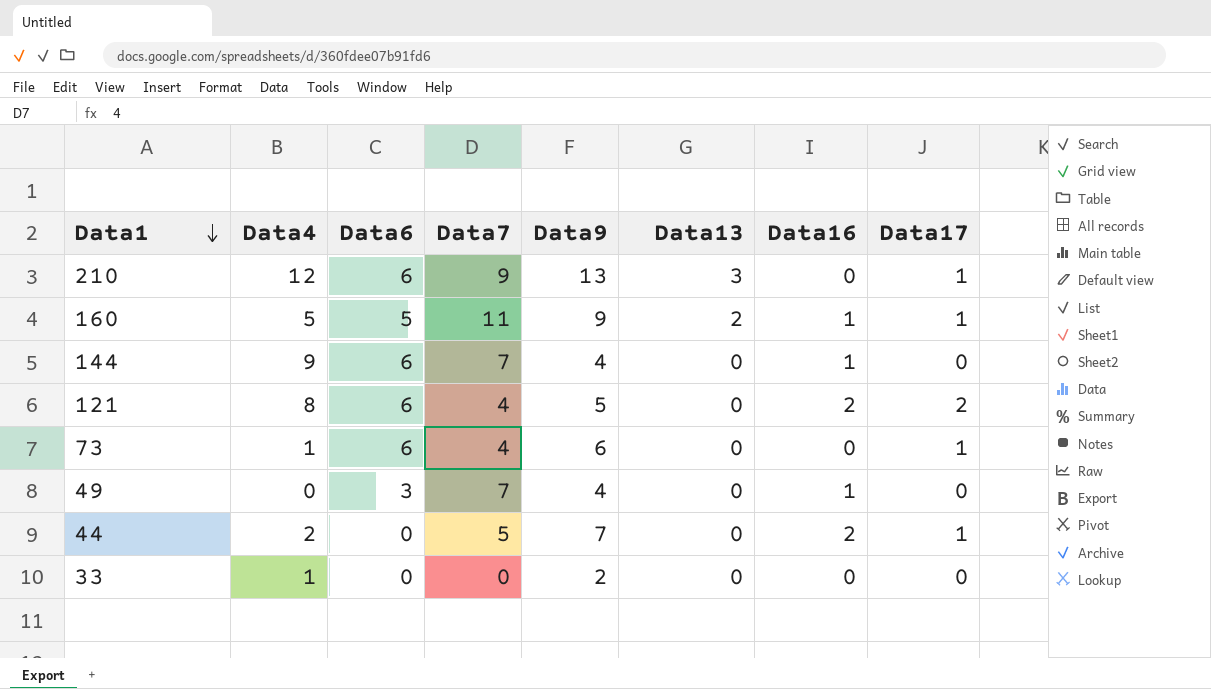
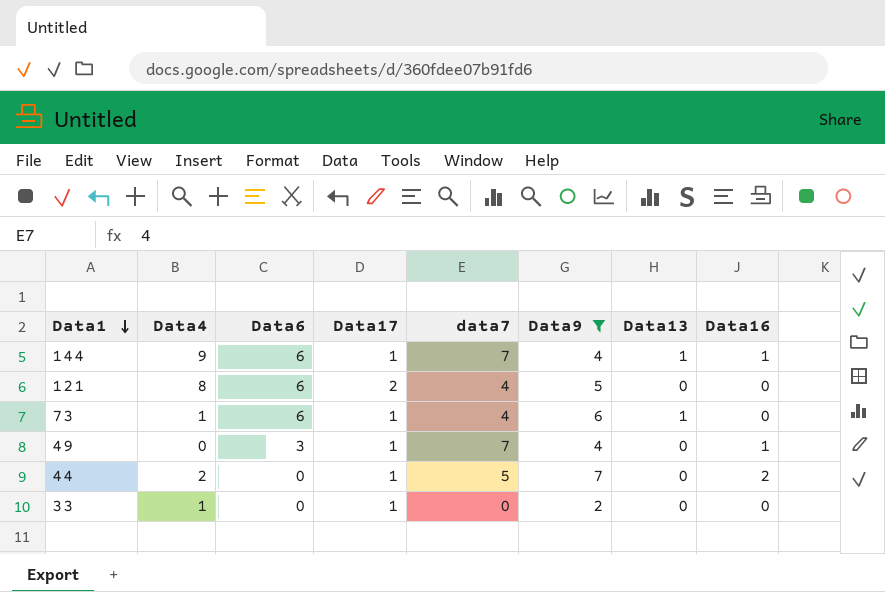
filter: none -> Data9 <= 7
column Data17 | position: 8 -> 4
column name: Data7 -> data7
144 | Data17: 0 -> 1
144 | Data13: 0 -> 1
121 | Data16: 2 -> 0
73 | Data13: 0 -> 1
49 | Data17: 0 -> 1
33 | Data17: 0 -> 1

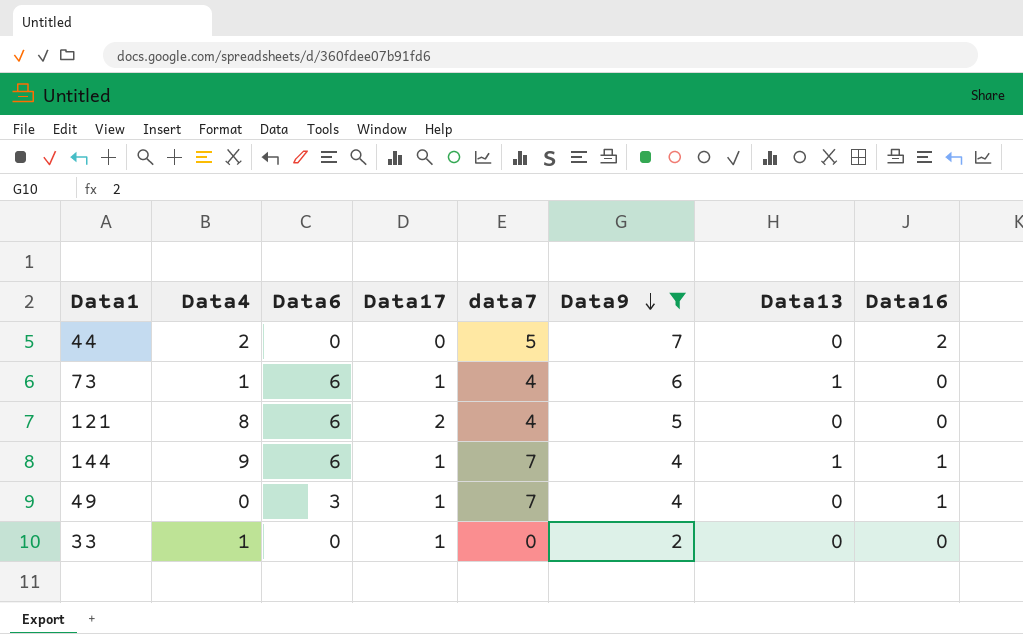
row order: Data1 descending -> Data9 descending
44 | Data17: 1 -> 0

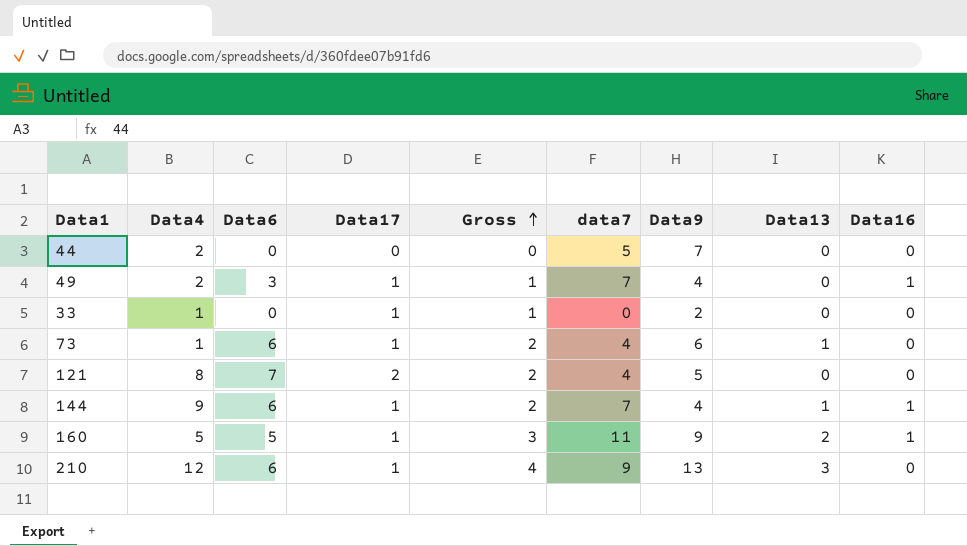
filter: Data9 <= 7 -> none
row order: Data9 descending -> Gross ascending
column Gross | formula: none -> [Data17] + [Data13]
44 | Data16: 2 -> 0
49 | Data4: 0 -> 2
121 | Data6: 6 -> 7

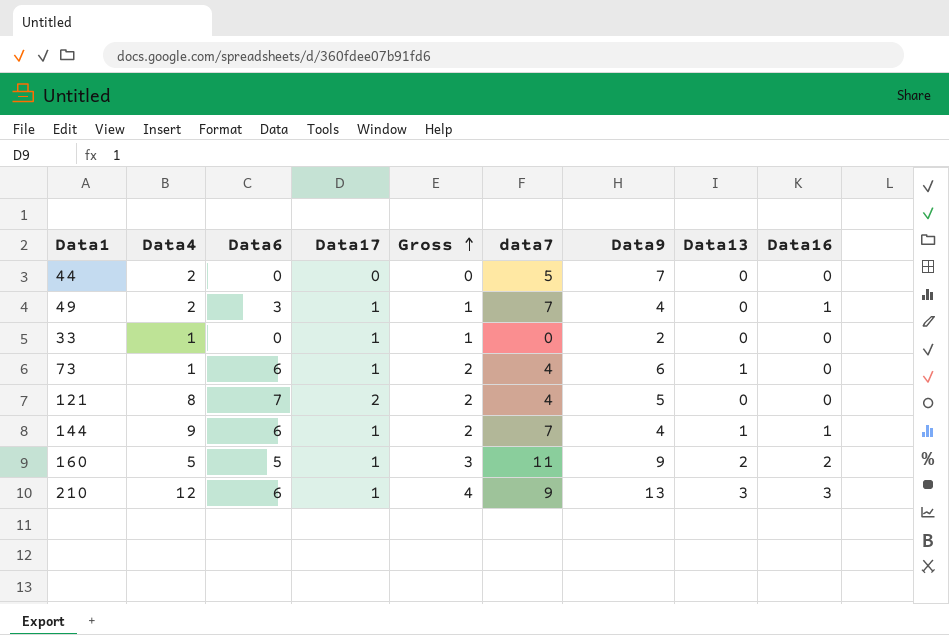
160 | Data16: 1 -> 2
210 | Data16: 0 -> 3

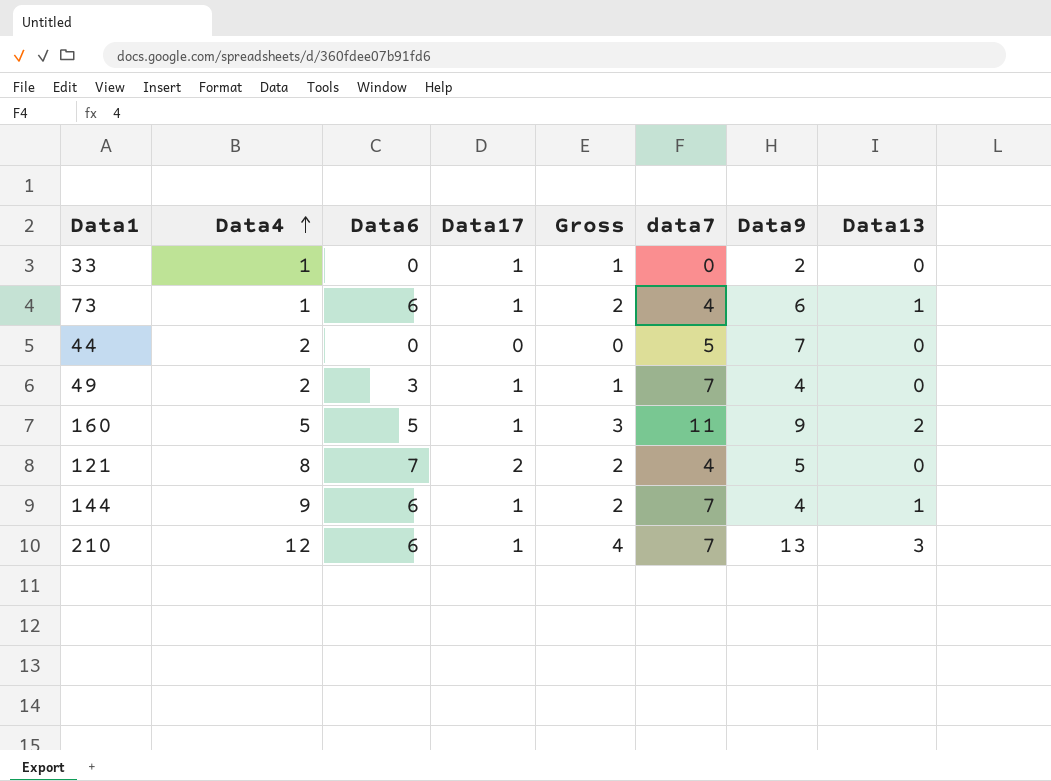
row order: Gross ascending -> Data4 ascending
column Data16 | position: 9 -> none
210 | data7: 9 -> 7

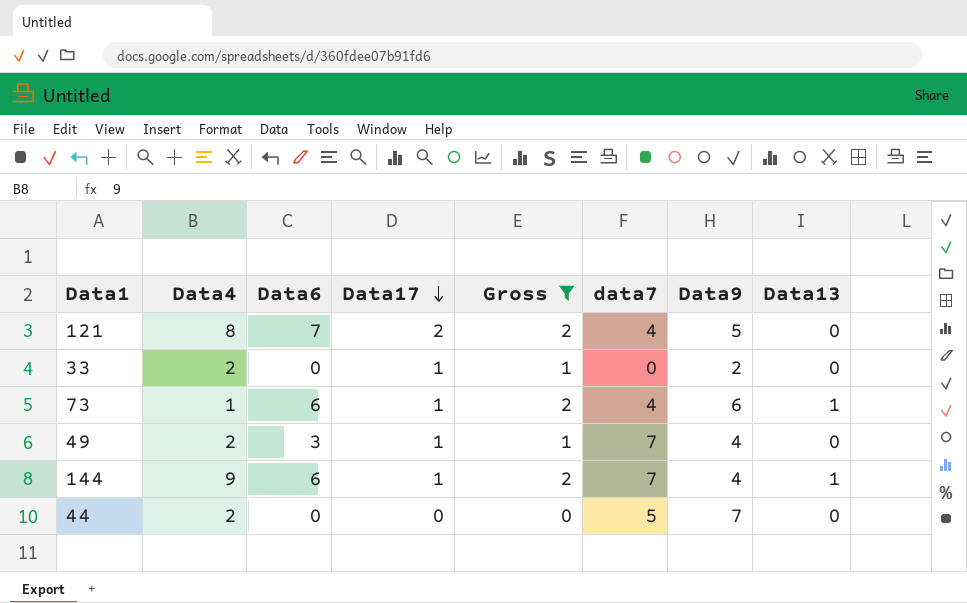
filter: none -> Gross <= 2
row order: Data4 ascending -> Data17 descending
33 | Data4: 1 -> 2

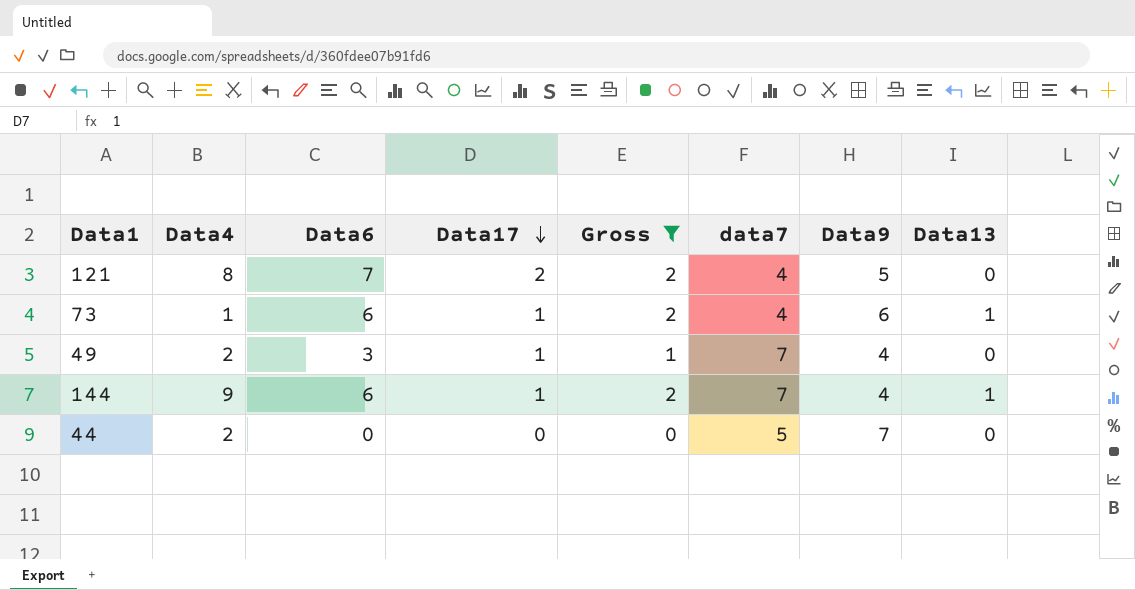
row 33: 2 | 0 | 1 | 1 | 0 | 2 | 0 -> none

